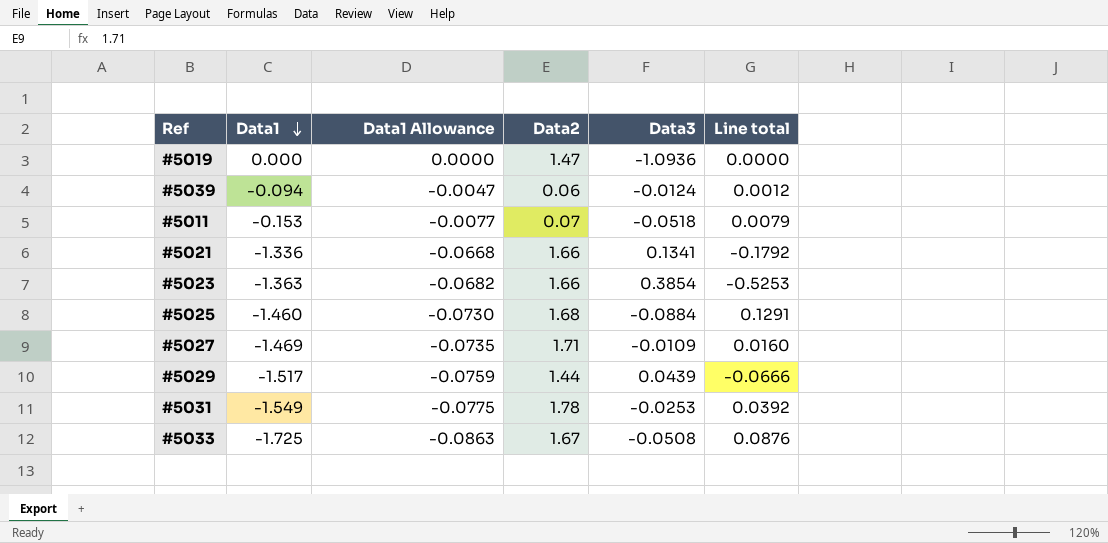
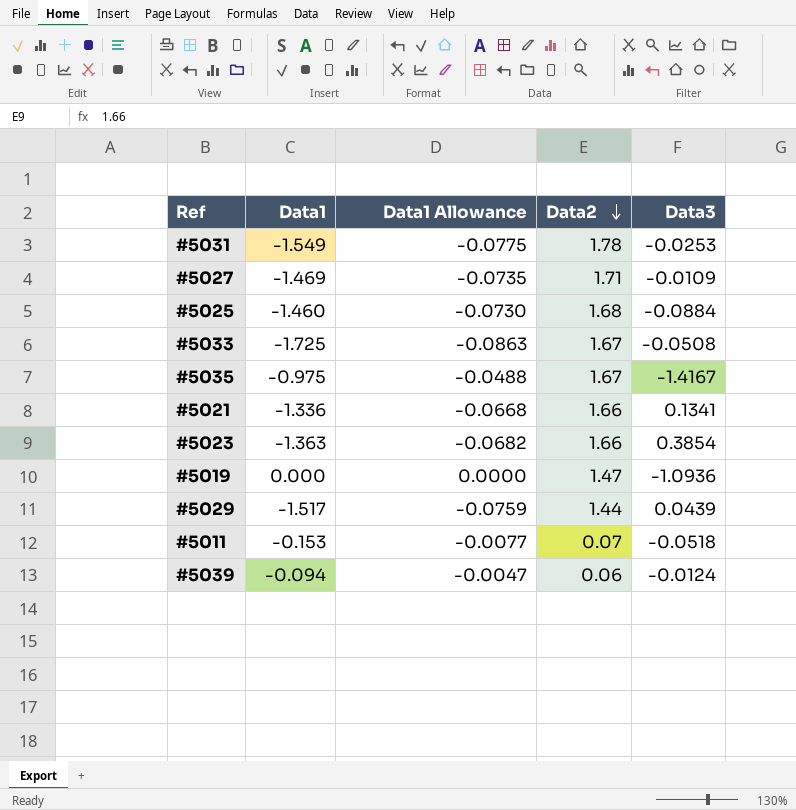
row order: Data1 descending -> Data2 descending
column Line total | formula: [Data1] * [Data3] -> none
row #5035: none -> -0.975 | -0.0488 | 1.67 | -1.4167

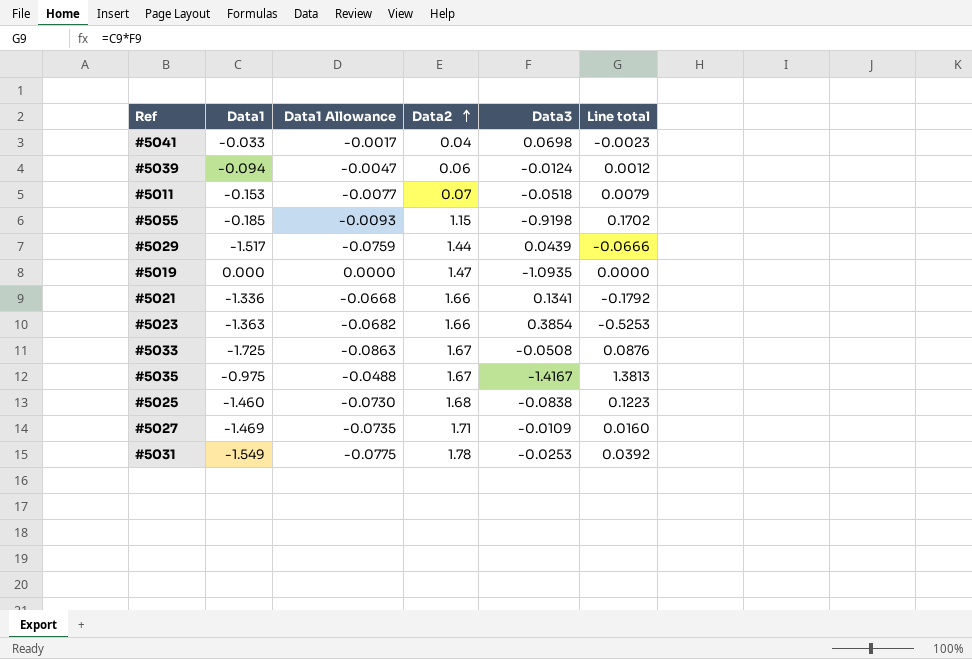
row order: Data2 descending -> Data2 ascending
column Line total | formula: none -> [Data1] * [Data3]
row #5041: none -> -0.033 | -0.0017 | 0.04 | 0.0698 | -0.0023
row #5055: none -> -0.185 | -0.0093 | 1.15 | -0.9198 | 0.1702
#5019 | Data3: -1.0936 -> -1.0935
#5025 | Data3: -0.0884 -> -0.0838

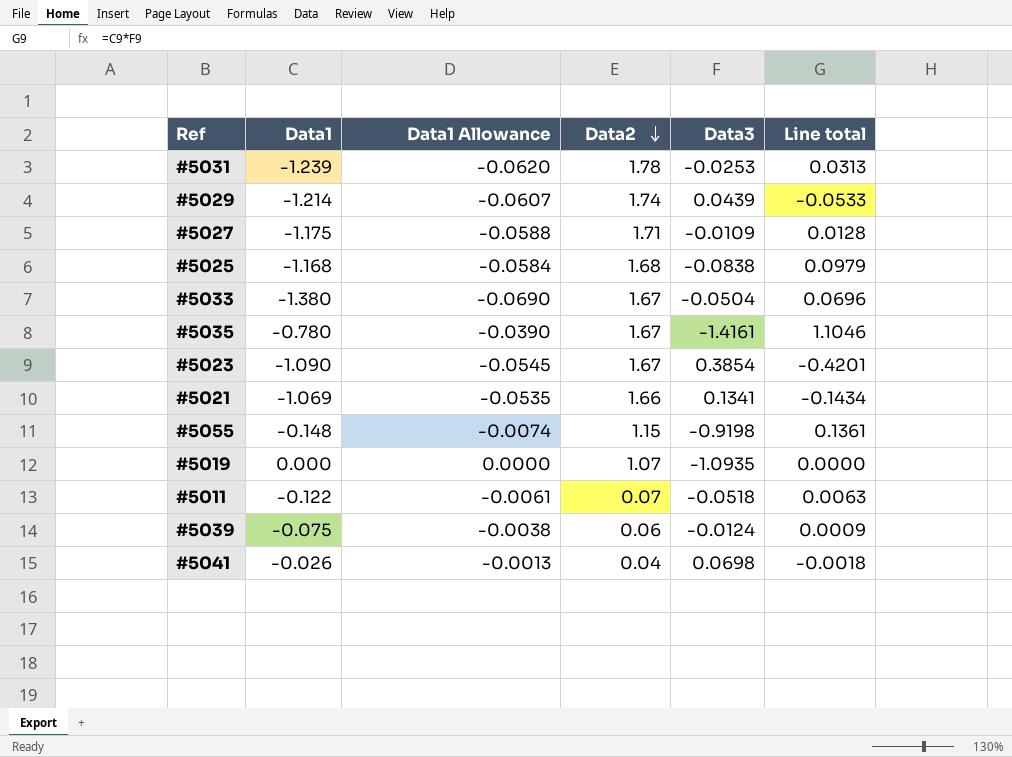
row order: Data2 ascending -> Data2 descending
#5031 | Data1: -1.549 -> -1.239
#5031 | Data1 Allowance: -0.0775 -> -0.0620
#5031 | Line total: 0.0392 -> 0.0313
#5029 | Data1: -1.517 -> -1.214
#5029 | Data1 Allowance: -0.0759 -> -0.0607
#5029 | Data2: 1.44 -> 1.74
#5029 | Line total: -0.0666 -> -0.0533
#5027 | Data1: -1.469 -> -1.175
#5027 | Data1 Allowance: -0.0735 -> -0.0588
#5027 | Line total: 0.0160 -> 0.0128
#5025 | Data1: -1.460 -> -1.168
#5025 | Data1 Allowance: -0.0730 -> -0.0584
#5025 | Line total: 0.1223 -> 0.0979
#5033 | Data1: -1.725 -> -1.380
#5033 | Data1 Allowance: -0.0863 -> -0.0690
#5033 | Data3: -0.0508 -> -0.0504
#5033 | Line total: 0.0876 -> 0.0696
#5035 | Data1: -0.975 -> -0.780
#5035 | Data1 Allowance: -0.0488 -> -0.0390
#5035 | Data3: -1.4167 -> -1.4161
#5035 | Line total: 1.3813 -> 1.1046
#5023 | Data1: -1.363 -> -1.090
#5023 | Data1 Allowance: -0.0682 -> -0.0545
#5023 | Data2: 1.66 -> 1.67
#5023 | Line total: -0.5253 -> -0.4201
#5021 | Data1: -1.336 -> -1.069
#5021 | Data1 Allowance: -0.0668 -> -0.0535
#5021 | Line total: -0.1792 -> -0.1434
#5055 | Data1: -0.185 -> -0.148
#5055 | Data1 Allowance: -0.0093 -> -0.0074
#5055 | Line total: 0.1702 -> 0.1361
#5019 | Data2: 1.47 -> 1.07
#5011 | Data1: -0.153 -> -0.122
#5011 | Data1 Allowance: -0.0077 -> -0.0061
#5011 | Line total: 0.0079 -> 0.0063
#5039 | Data1: -0.094 -> -0.075
#5039 | Data1 Allowance: -0.0047 -> -0.0038
#5039 | Line total: 0.0012 -> 0.0009
#5041 | Data1: -0.033 -> -0.026
#5041 | Data1 Allowance: -0.0017 -> -0.0013
#5041 | Line total: -0.0023 -> -0.0018

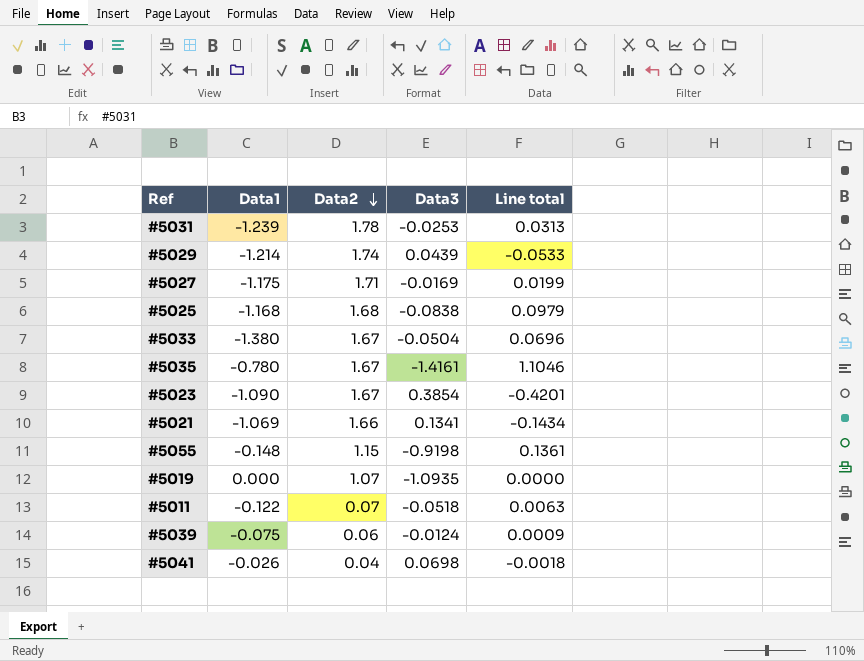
column Data1 Allowance | formula: [Data1] * 0.05 -> none
#5027 | Data3: -0.0109 -> -0.0169
#5027 | Line total: 0.0128 -> 0.0199

